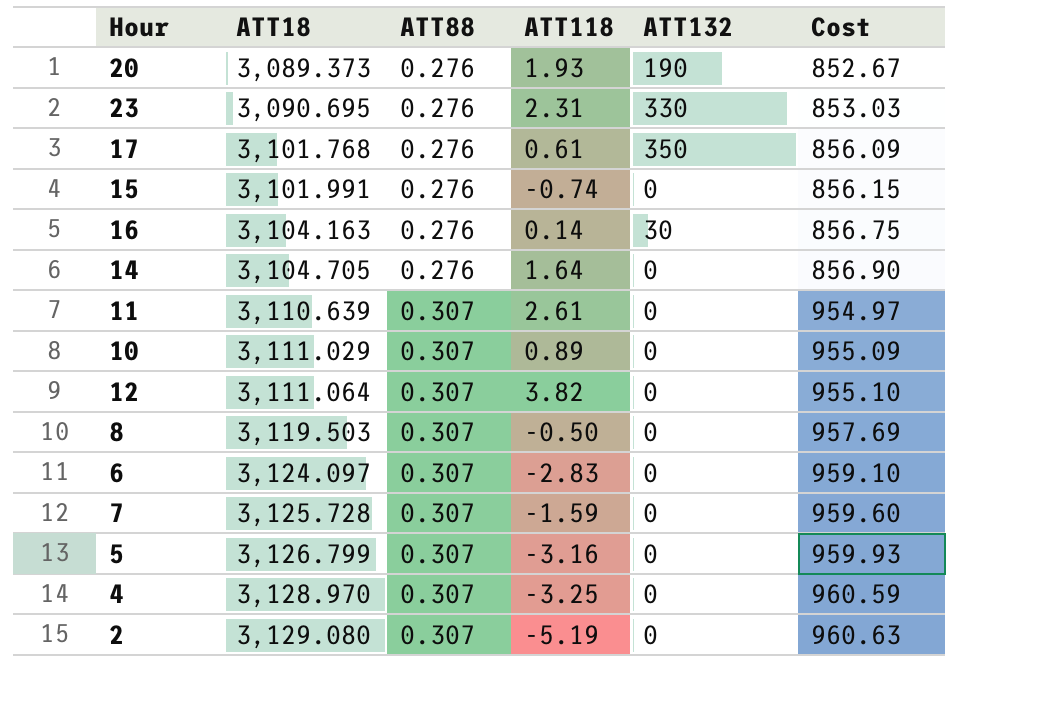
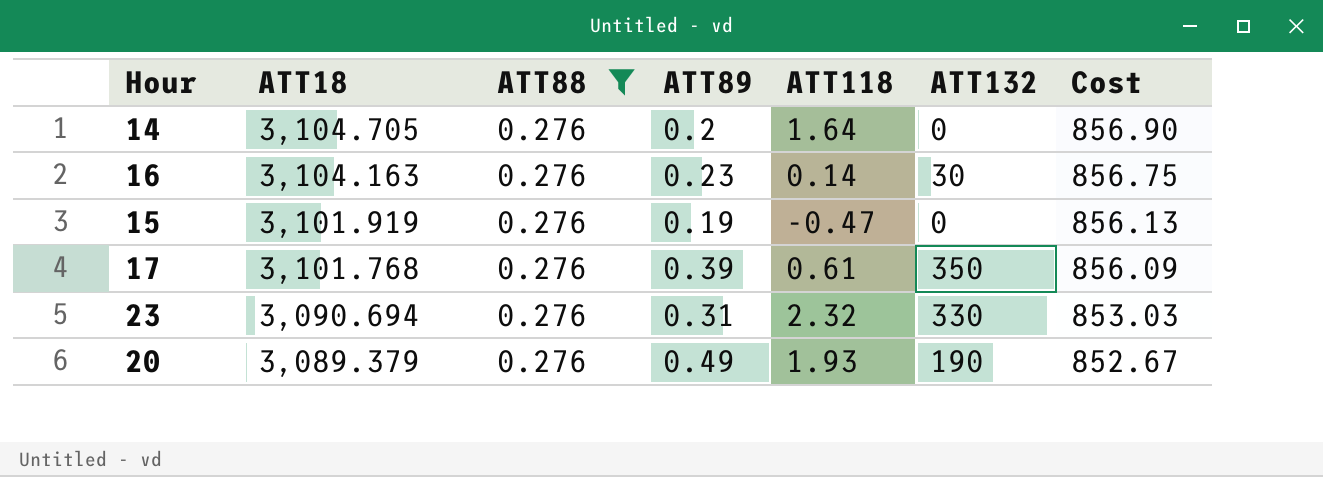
filter: none -> ATT88 = 0.276
row order: ATT18 ascending -> ATT18 descending
column ATT89 | position: none -> 4
15 | ATT18: 3,101.991 -> 3,101.919
15 | ATT118: -0.74 -> -0.47
15 | Cost: 856.15 -> 856.13
23 | ATT18: 3,090.695 -> 3,090.694
23 | ATT118: 2.31 -> 2.32
20 | ATT18: 3,089.373 -> 3,089.379

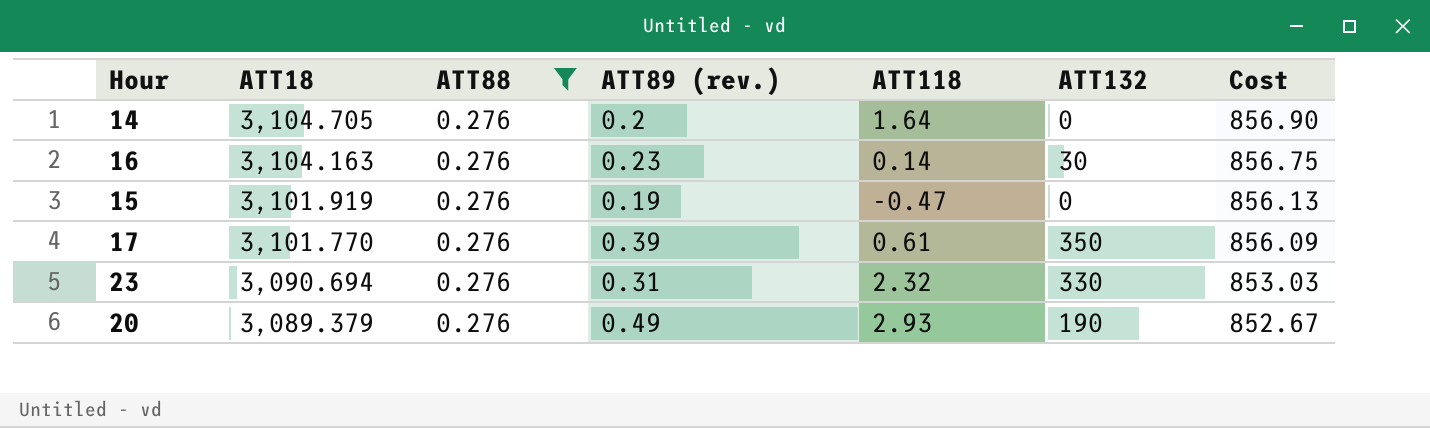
column name: ATT89 -> ATT89 (rev.)
17 | ATT18: 3,101.768 -> 3,101.770
20 | ATT118: 1.93 -> 2.93

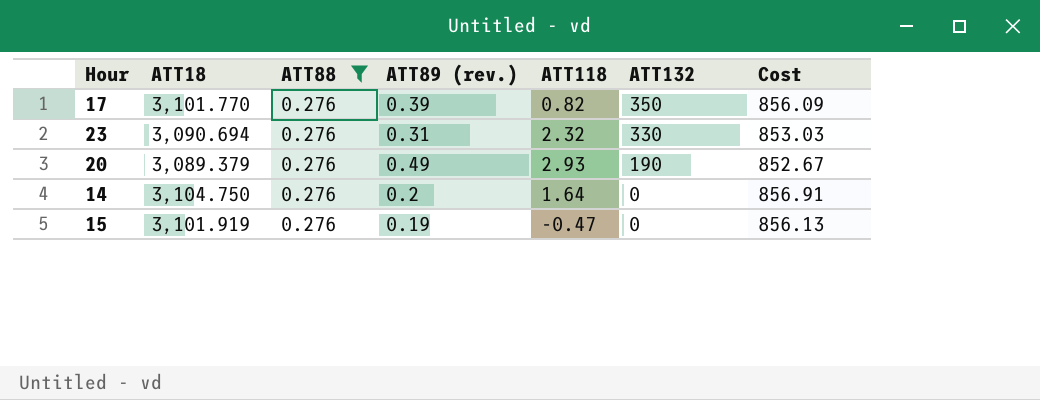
row order: ATT18 descending -> ATT132 descending
row 16: 3,104.163 | 0.276 | 0.23 | 0.14 | 30 | 856.75 -> none
17 | ATT118: 0.61 -> 0.82
14 | ATT18: 3,104.705 -> 3,104.750
14 | Cost: 856.90 -> 856.91

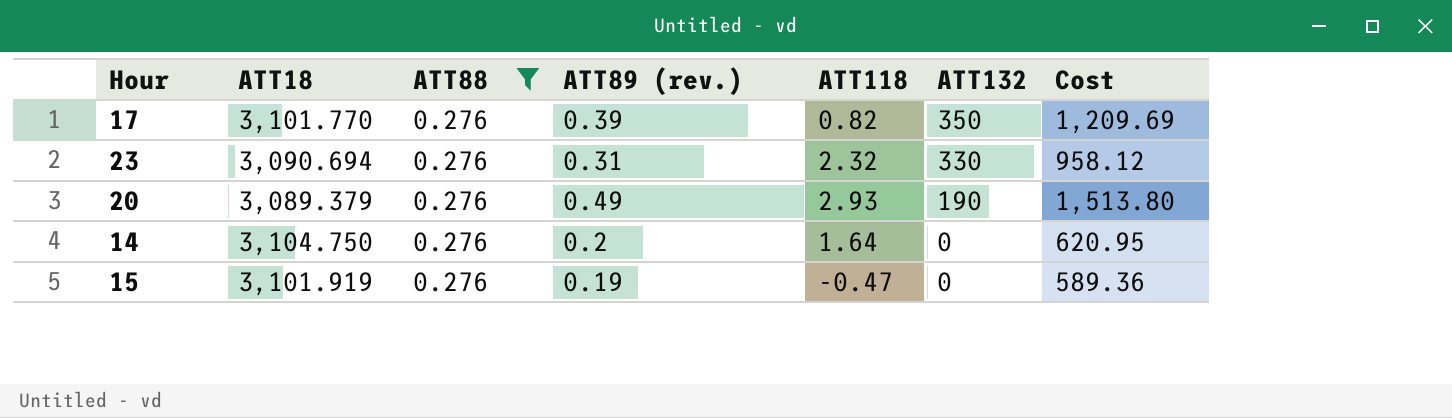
column Cost | formula: [ATT18] * [ATT88] -> [ATT18] * [ATT89 (rev.)]

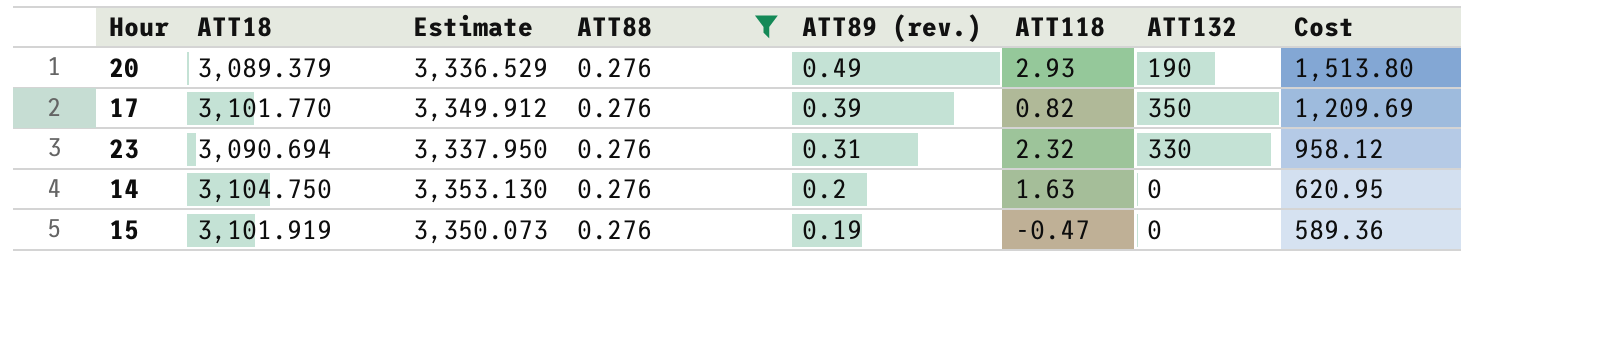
row order: ATT132 descending -> ATT89 (rev.) descending
column Estimate | formula: none -> [ATT18] * 1.08
14 | ATT118: 1.64 -> 1.63

